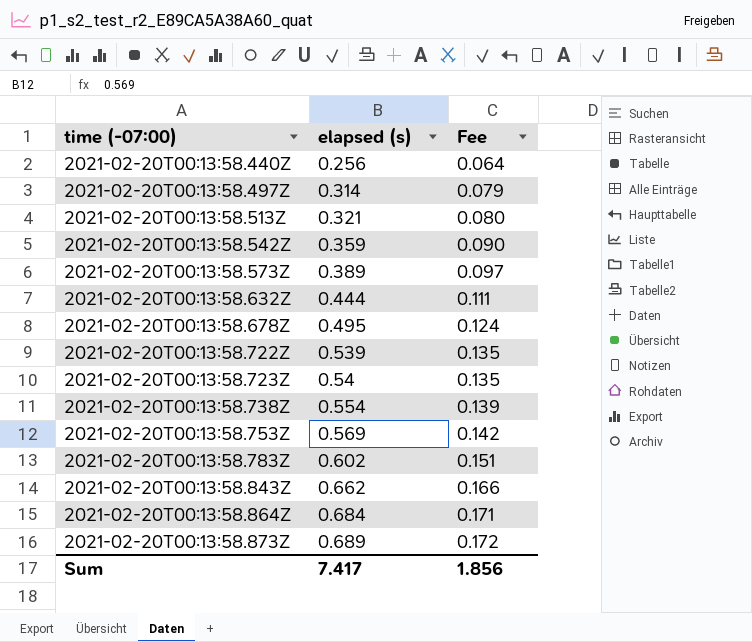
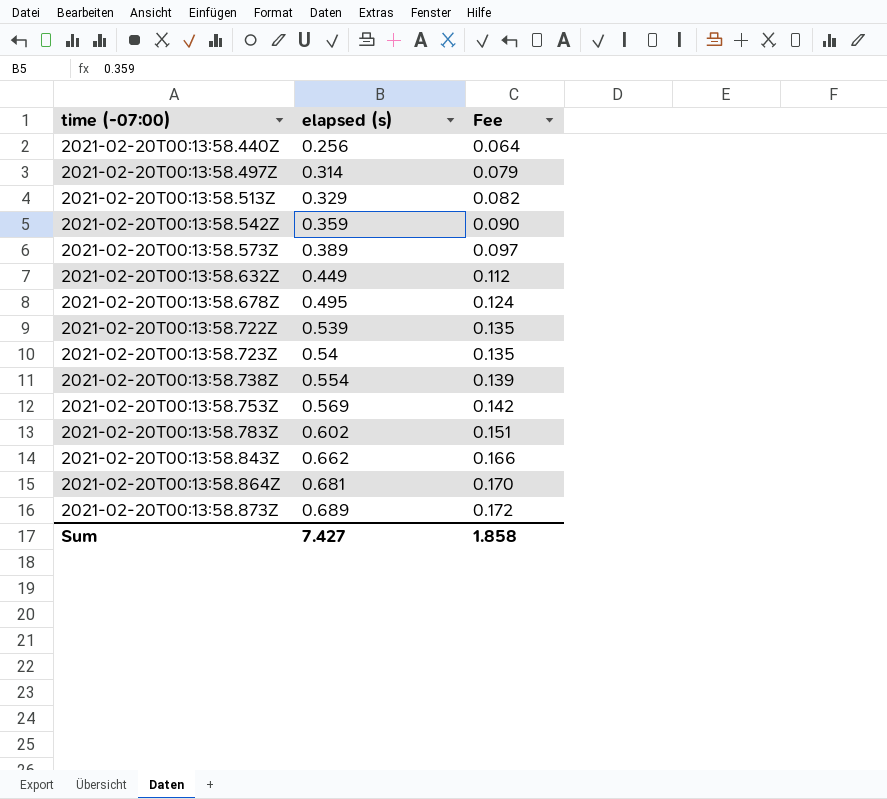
2021-02-20T00:13:58.513Z | elapsed (s): 0.321 -> 0.329
2021-02-20T00:13:58.513Z | Fee: 0.080 -> 0.082
2021-02-20T00:13:58.632Z | elapsed (s): 0.444 -> 0.449
2021-02-20T00:13:58.632Z | Fee: 0.111 -> 0.112
2021-02-20T00:13:58.864Z | elapsed (s): 0.684 -> 0.681
2021-02-20T00:13:58.864Z | Fee: 0.171 -> 0.170
Sum | elapsed (s): 7.417 -> 7.427
Sum | Fee: 1.856 -> 1.858

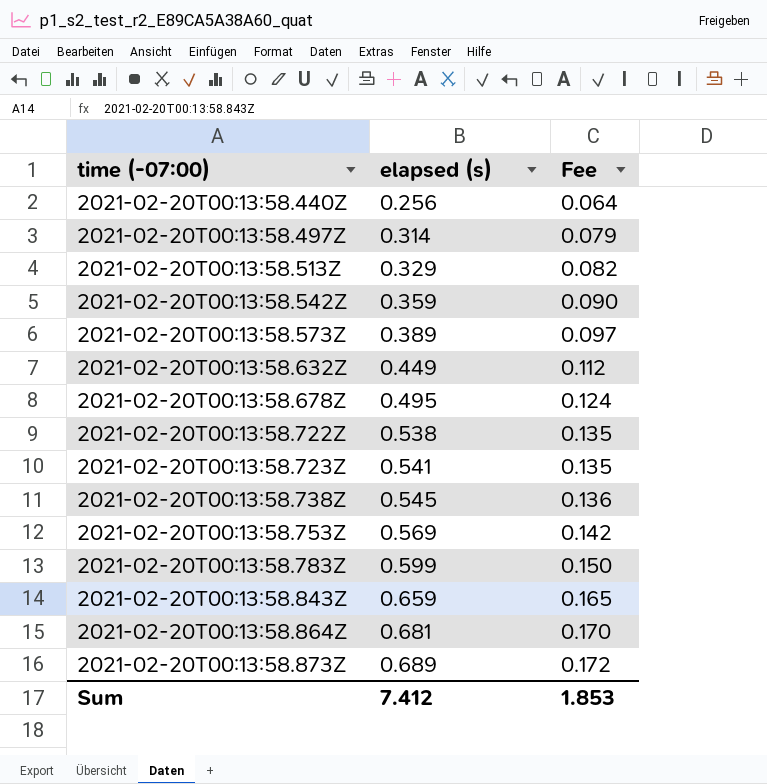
2021-02-20T00:13:58.722Z | elapsed (s): 0.539 -> 0.538
2021-02-20T00:13:58.723Z | elapsed (s): 0.54 -> 0.541
2021-02-20T00:13:58.738Z | elapsed (s): 0.554 -> 0.545
2021-02-20T00:13:58.738Z | Fee: 0.139 -> 0.136
2021-02-20T00:13:58.783Z | elapsed (s): 0.602 -> 0.599
2021-02-20T00:13:58.783Z | Fee: 0.151 -> 0.150
2021-02-20T00:13:58.843Z | elapsed (s): 0.662 -> 0.659
2021-02-20T00:13:58.843Z | Fee: 0.166 -> 0.165
Sum | elapsed (s): 7.427 -> 7.412
Sum | Fee: 1.858 -> 1.853

